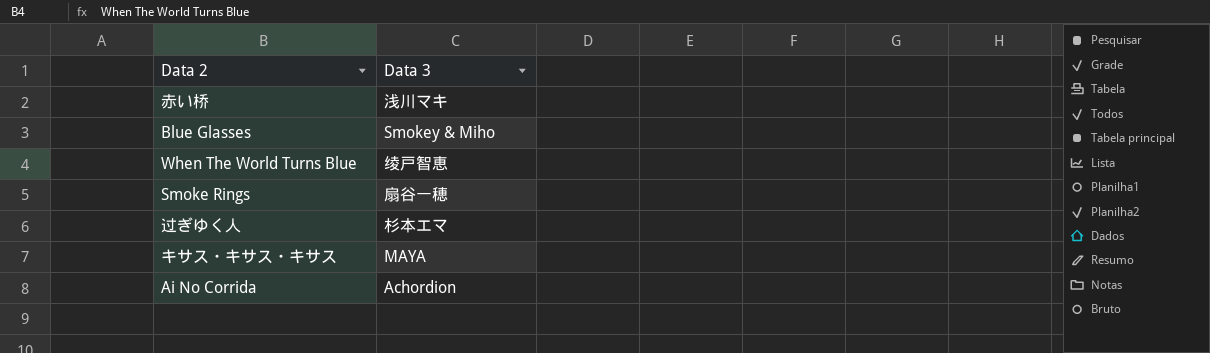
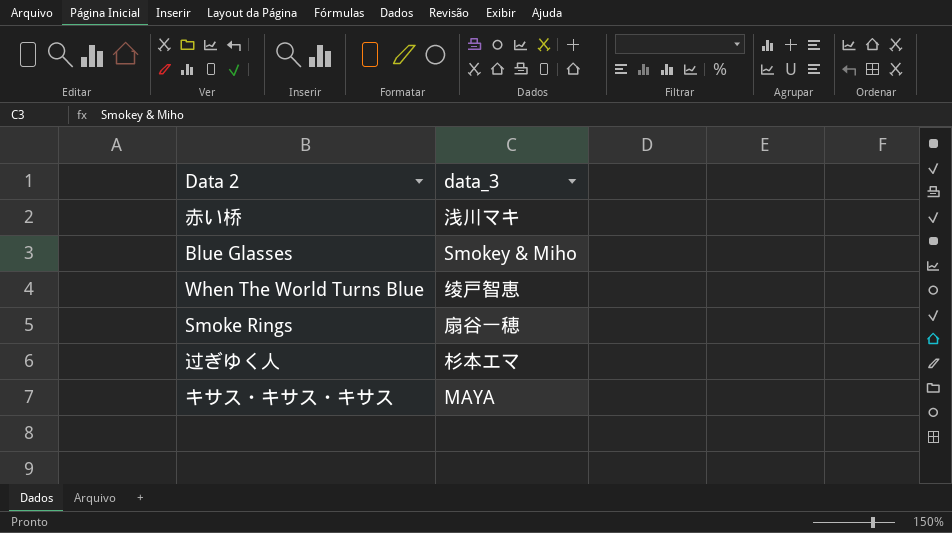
column name: Data 3 -> data_3
row Ai No Corrida: Achordion -> none

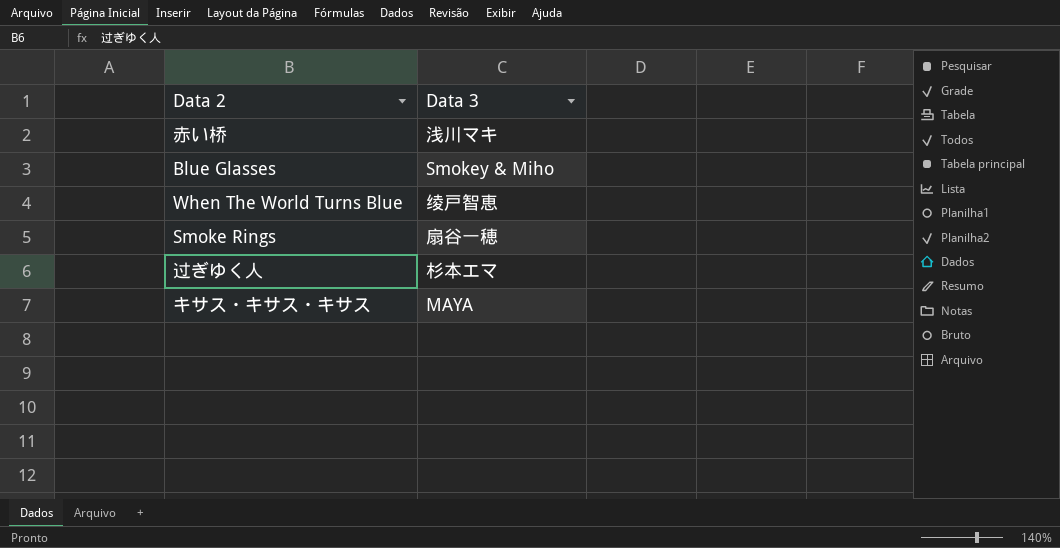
column name: data_3 -> Data 3

